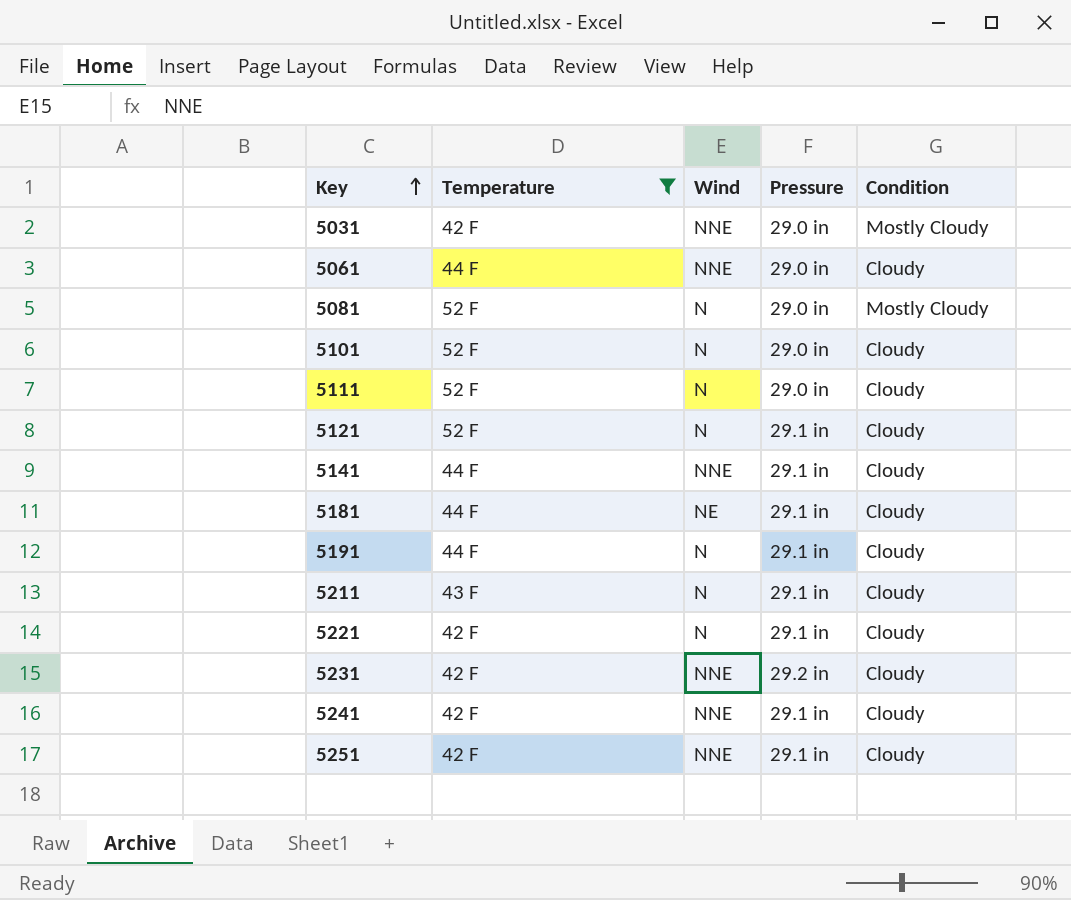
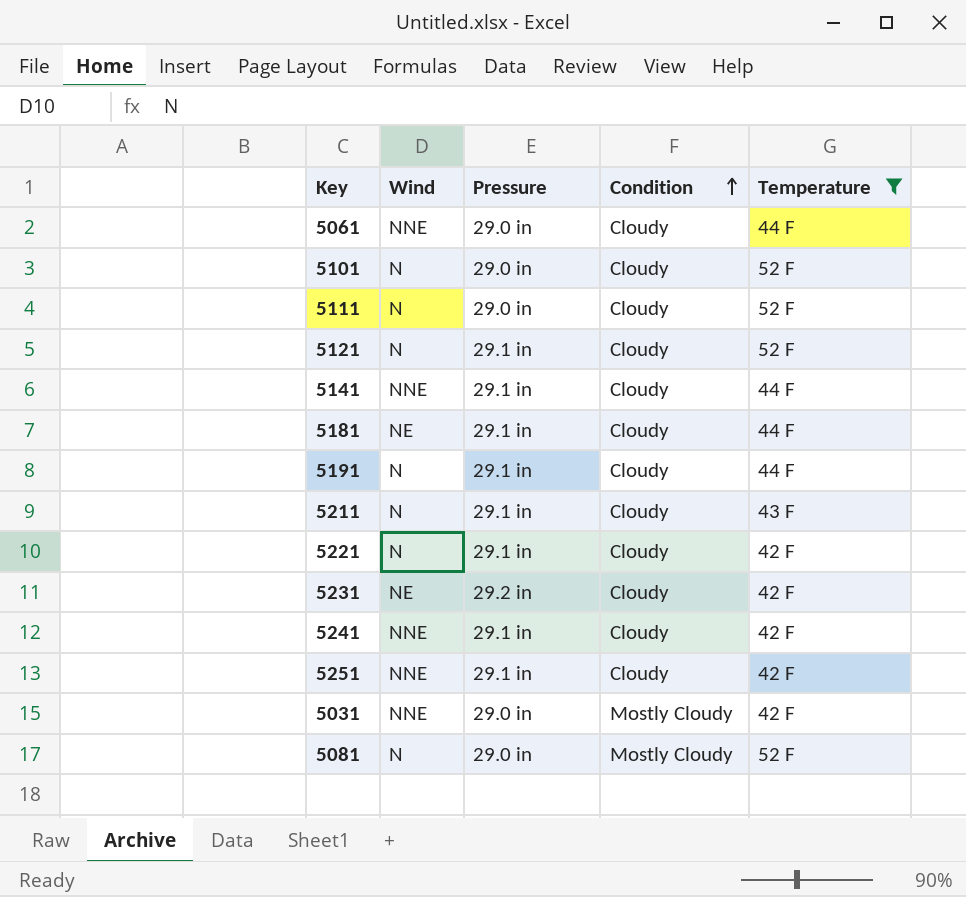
row order: Key ascending -> Condition ascending
column Temperature | position: 2 -> 5
5231 | Wind: NNE -> NE

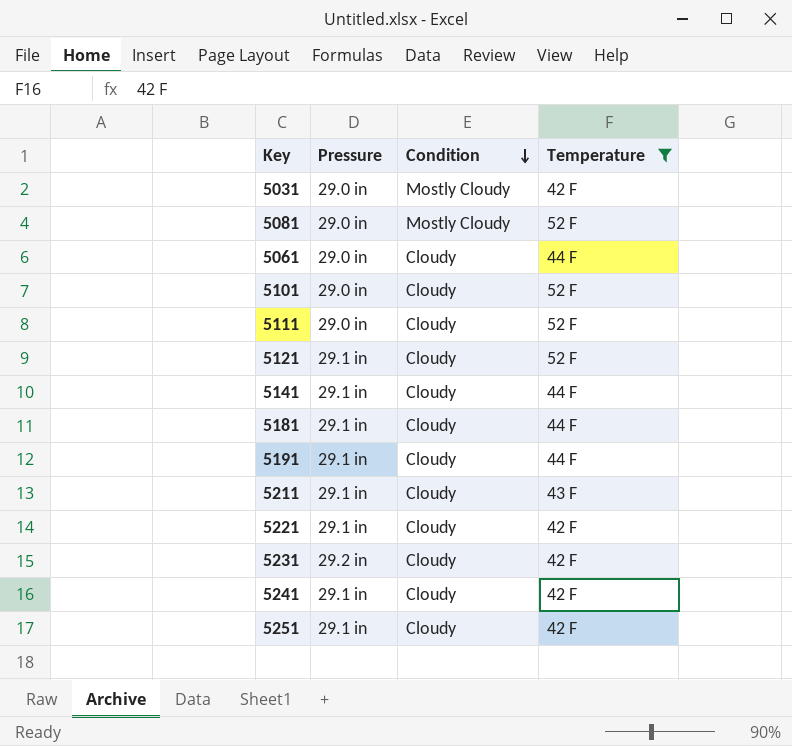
row order: Condition ascending -> Condition descending
column Wind | position: 2 -> none

